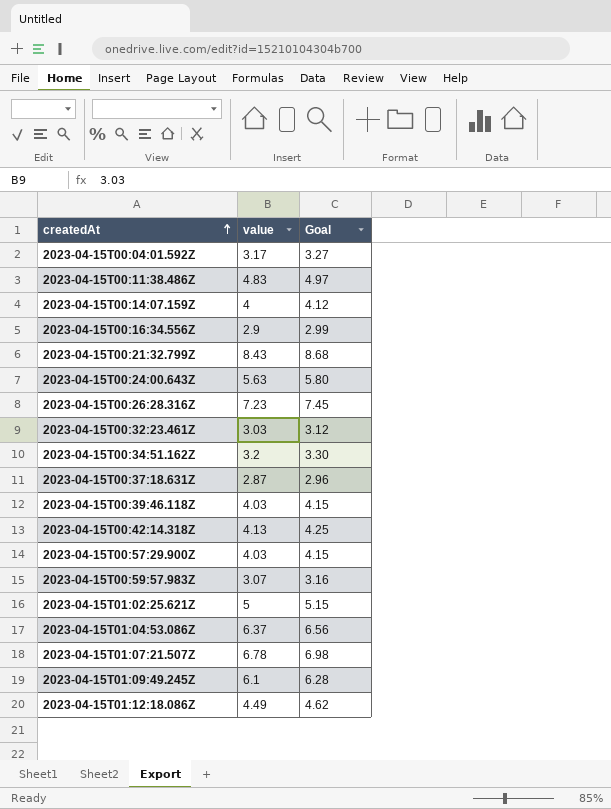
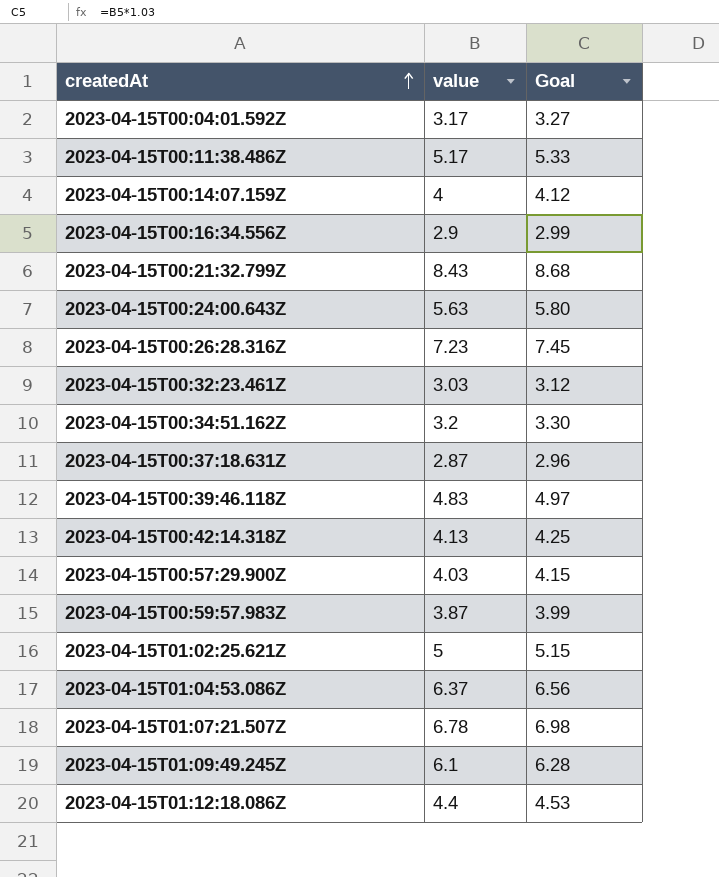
2023-04-15T00:11:38.486Z | value: 4.83 -> 5.17
2023-04-15T00:11:38.486Z | Goal: 4.97 -> 5.33
2023-04-15T00:39:46.118Z | value: 4.03 -> 4.83
2023-04-15T00:39:46.118Z | Goal: 4.15 -> 4.97
2023-04-15T00:59:57.983Z | value: 3.07 -> 3.87
2023-04-15T00:59:57.983Z | Goal: 3.16 -> 3.99
2023-04-15T01:12:18.086Z | value: 4.49 -> 4.4
2023-04-15T01:12:18.086Z | Goal: 4.62 -> 4.53

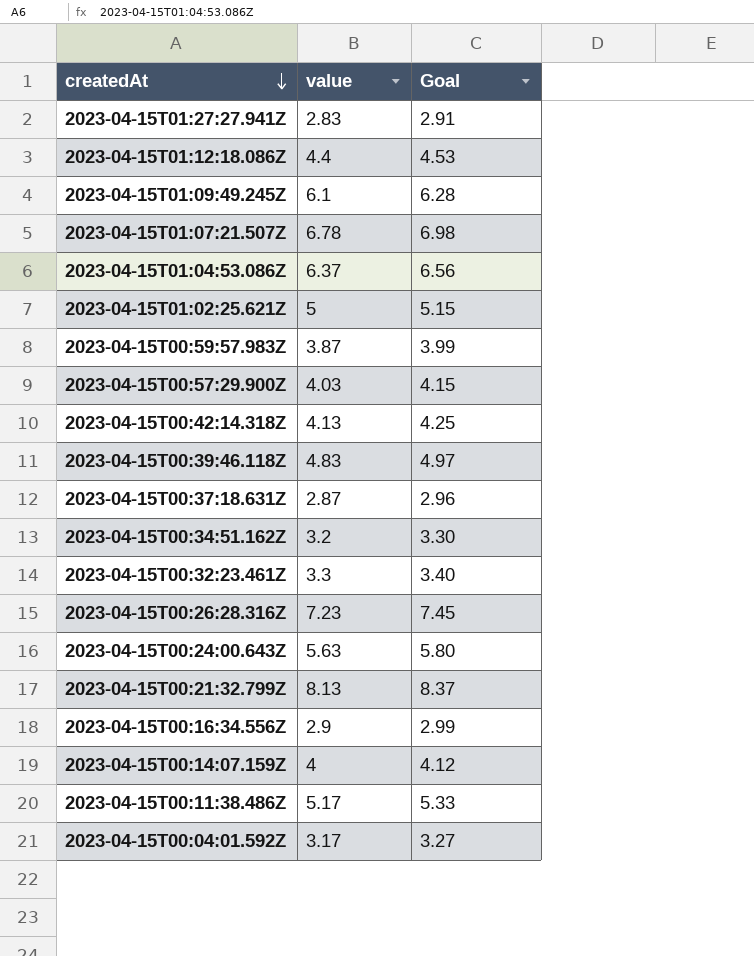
row order: createdAt ascending -> createdAt descending
row 2023-04-15T01:27:27.941Z: none -> 2.83 | 2.91
2023-04-15T00:32:23.461Z | value: 3.03 -> 3.3
2023-04-15T00:32:23.461Z | Goal: 3.12 -> 3.40
2023-04-15T00:21:32.799Z | value: 8.43 -> 8.13
2023-04-15T00:21:32.799Z | Goal: 8.68 -> 8.37

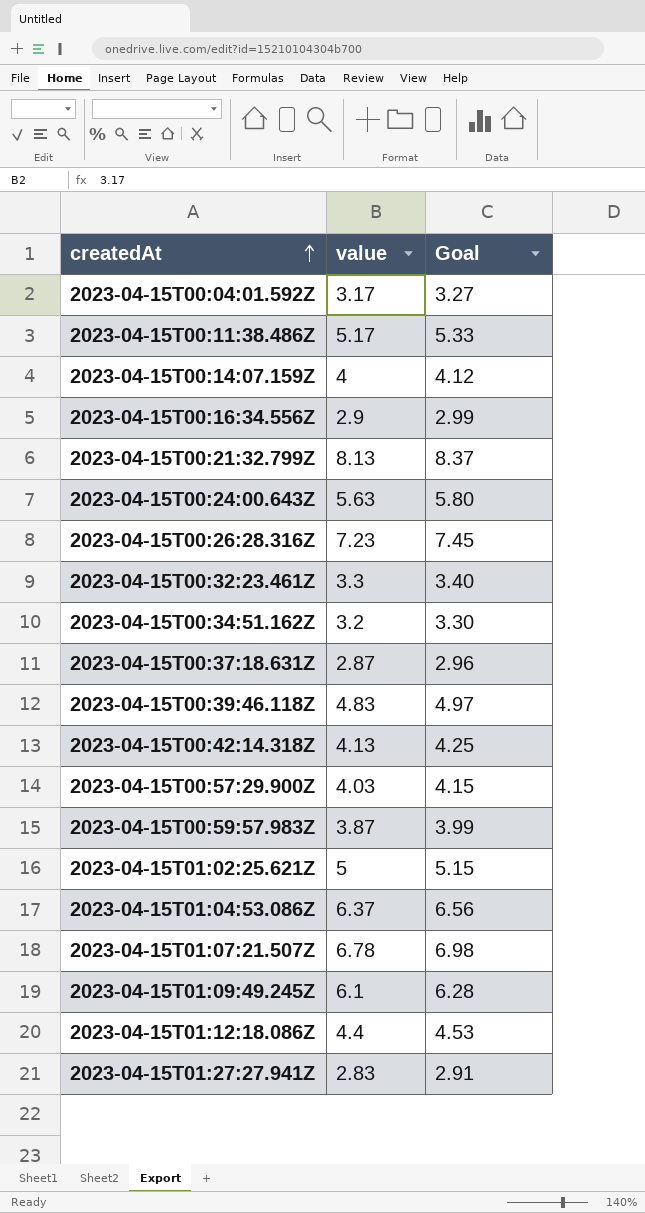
row order: createdAt descending -> createdAt ascending

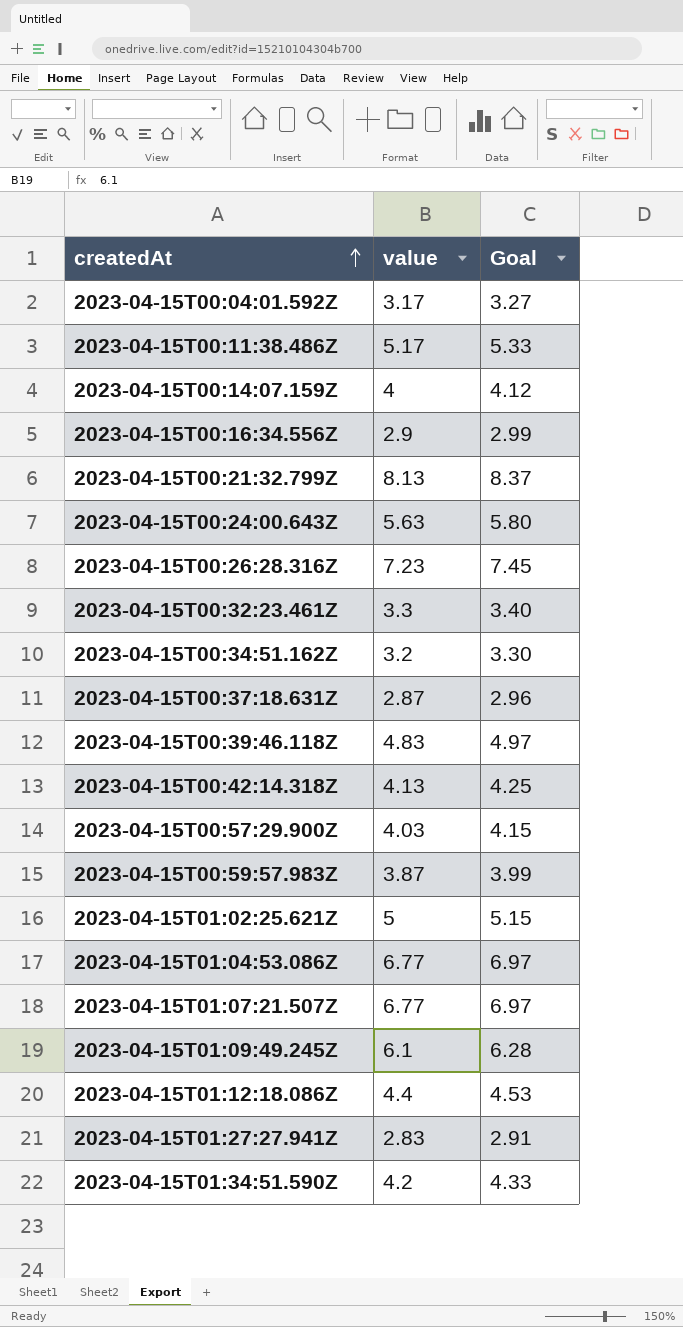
2023-04-15T01:04:53.086Z | value: 6.37 -> 6.77
2023-04-15T01:04:53.086Z | Goal: 6.56 -> 6.97
2023-04-15T01:07:21.507Z | value: 6.78 -> 6.77
2023-04-15T01:07:21.507Z | Goal: 6.98 -> 6.97
row 2023-04-15T01:34:51.590Z: none -> 4.2 | 4.33

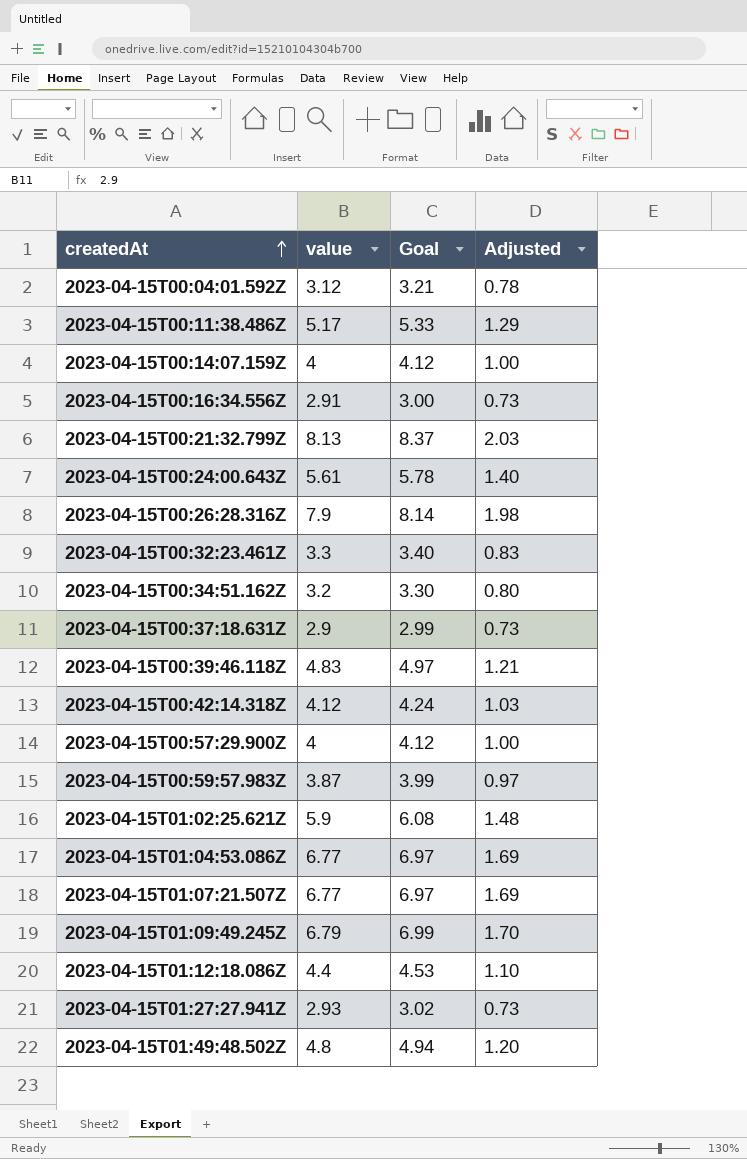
column Adjusted | formula: none -> [value] * 0.25
row 2023-04-15T01:34:51.590Z: 4.2 | 4.33 -> none
2023-04-15T00:04:01.592Z | value: 3.17 -> 3.12
2023-04-15T00:04:01.592Z | Goal: 3.27 -> 3.21
2023-04-15T00:16:34.556Z | value: 2.9 -> 2.91
2023-04-15T00:16:34.556Z | Goal: 2.99 -> 3.00
2023-04-15T00:24:00.643Z | value: 5.63 -> 5.61
2023-04-15T00:24:00.643Z | Goal: 5.80 -> 5.78
2023-04-15T00:26:28.316Z | value: 7.23 -> 7.9
2023-04-15T00:26:28.316Z | Goal: 7.45 -> 8.14
2023-04-15T00:37:18.631Z | value: 2.87 -> 2.9
2023-04-15T00:37:18.631Z | Goal: 2.96 -> 2.99
2023-04-15T00:42:14.318Z | value: 4.13 -> 4.12
2023-04-15T00:42:14.318Z | Goal: 4.25 -> 4.24
2023-04-15T00:57:29.900Z | value: 4.03 -> 4
2023-04-15T00:57:29.900Z | Goal: 4.15 -> 4.12
2023-04-15T01:02:25.621Z | value: 5 -> 5.9
2023-04-15T01:02:25.621Z | Goal: 5.15 -> 6.08
2023-04-15T01:09:49.245Z | value: 6.1 -> 6.79
2023-04-15T01:09:49.245Z | Goal: 6.28 -> 6.99
2023-04-15T01:27:27.941Z | value: 2.83 -> 2.93
2023-04-15T01:27:27.941Z | Goal: 2.91 -> 3.02
row 2023-04-15T01:49:48.502Z: none -> 4.8 | 4.94 | 1.20

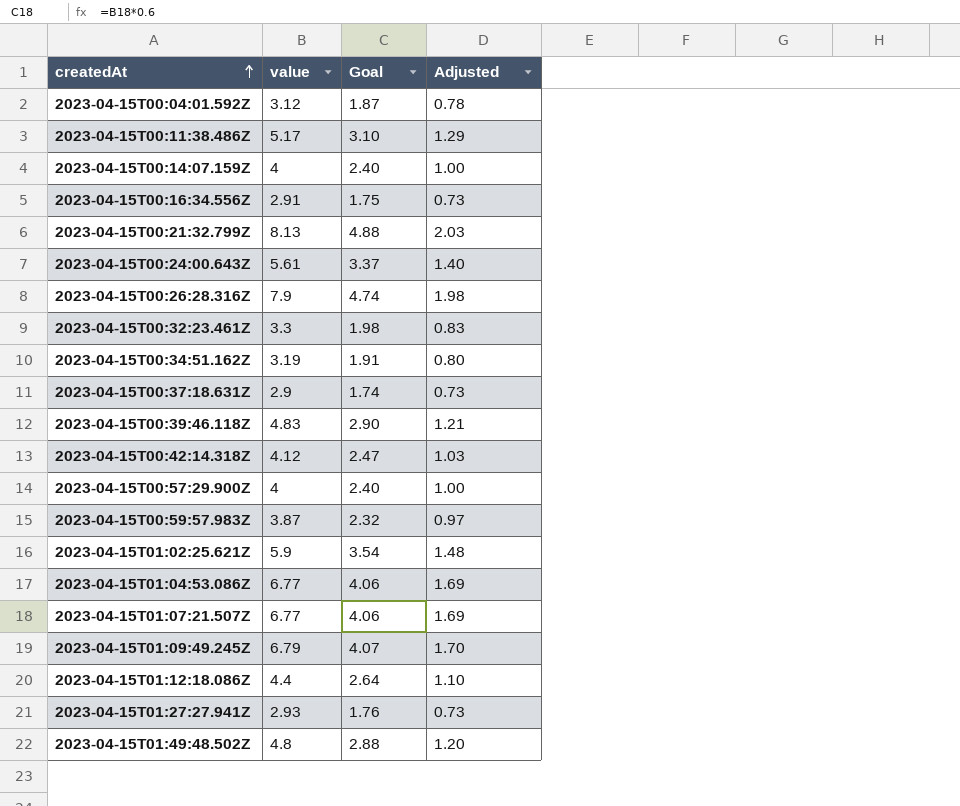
column Goal | formula: [value] * 1.03 -> [value] * 0.6
2023-04-15T00:34:51.162Z | value: 3.2 -> 3.19

